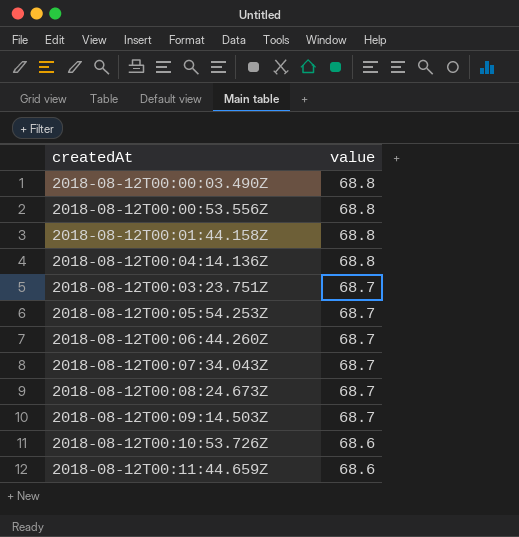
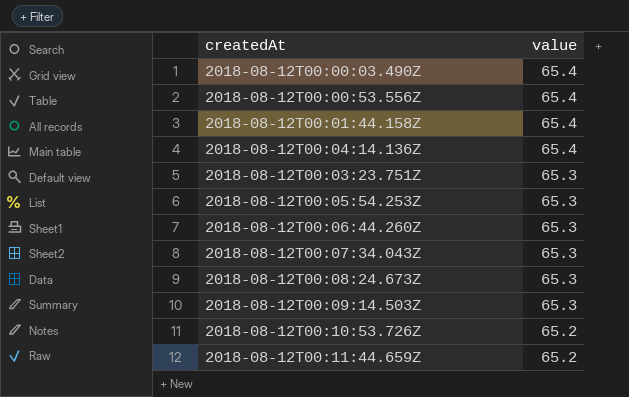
2018-08-12T00:00:03.490Z | value: 68.8 -> 65.4
2018-08-12T00:00:53.556Z | value: 68.8 -> 65.4
2018-08-12T00:01:44.158Z | value: 68.8 -> 65.4
2018-08-12T00:04:14.136Z | value: 68.8 -> 65.4
2018-08-12T00:03:23.751Z | value: 68.7 -> 65.3
2018-08-12T00:05:54.253Z | value: 68.7 -> 65.3
2018-08-12T00:06:44.260Z | value: 68.7 -> 65.3
2018-08-12T00:07:34.043Z | value: 68.7 -> 65.3
2018-08-12T00:08:24.673Z | value: 68.7 -> 65.3
2018-08-12T00:09:14.503Z | value: 68.7 -> 65.3
2018-08-12T00:10:53.726Z | value: 68.6 -> 65.2
2018-08-12T00:11:44.659Z | value: 68.6 -> 65.2

